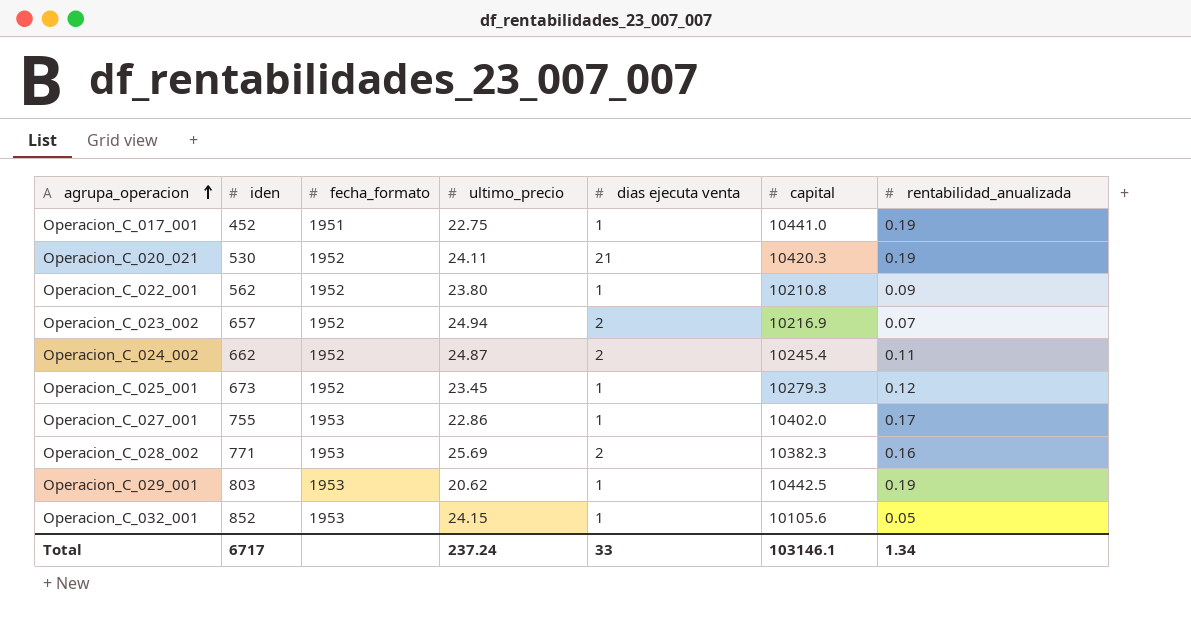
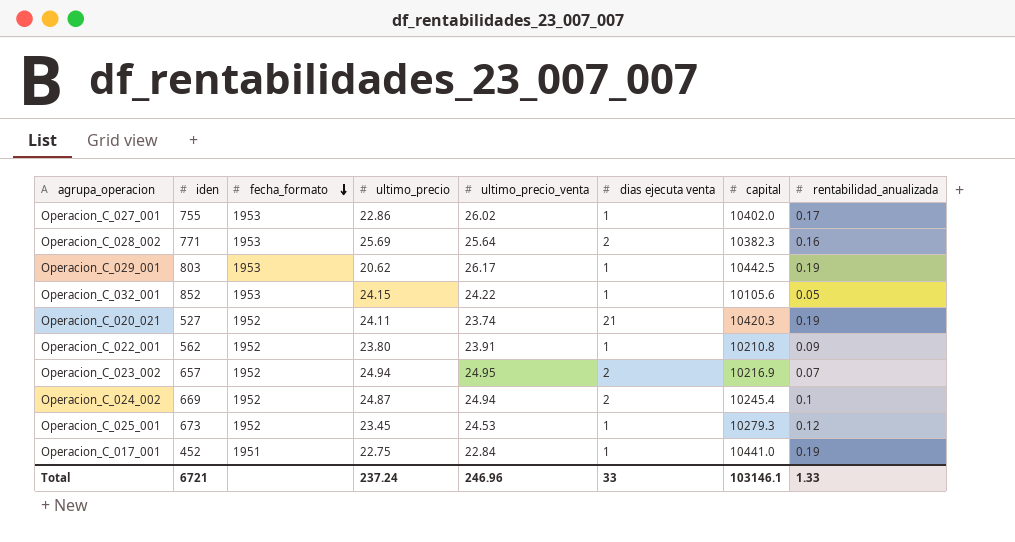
row order: agrupa_operacion ascending -> fecha_formato descending
column ultimo_precio_venta | position: none -> 5
Operacion_C_020_021 | iden: 530 -> 527
Operacion_C_024_002 | iden: 662 -> 669
Operacion_C_024_002 | rentabilidad_anualizada: 0.11 -> 0.1
Total | iden: 6717 -> 6721
Total | rentabilidad_anualizada: 1.34 -> 1.33

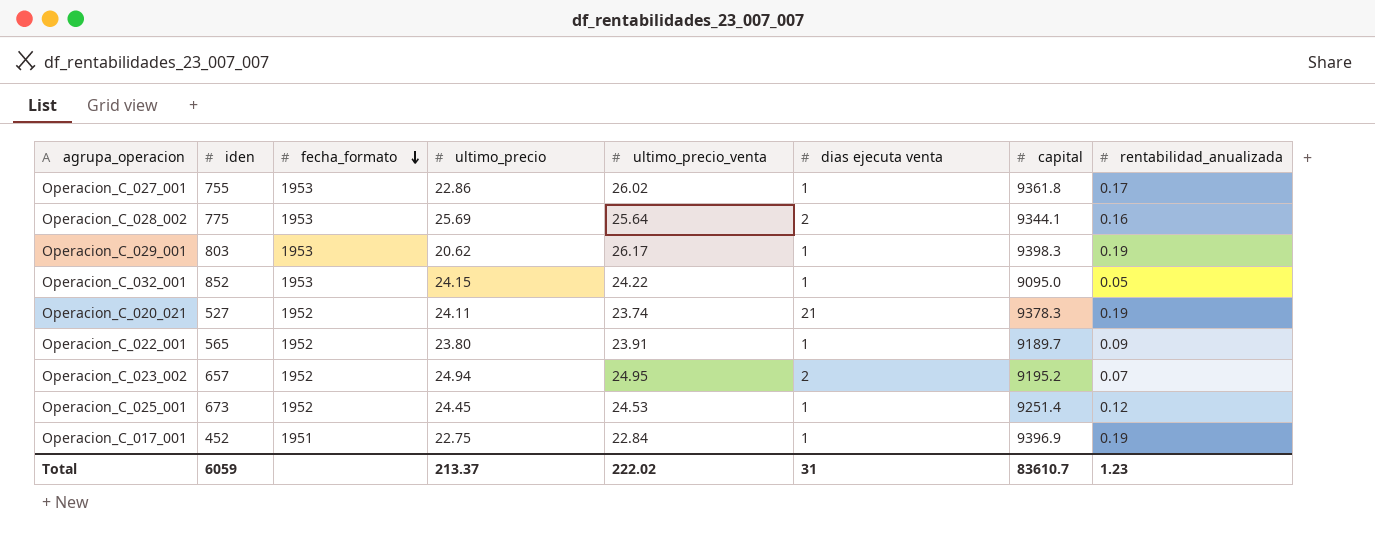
row Operacion_C_024_002: 669 | 1952 | 24.87 | 24.94 | 2 | 10245.4 | 0.1 -> none
Operacion_C_027_001 | capital: 10402.0 -> 9361.8
Operacion_C_028_002 | iden: 771 -> 775
Operacion_C_028_002 | capital: 10382.3 -> 9344.1
Operacion_C_029_001 | capital: 10442.5 -> 9398.3
Operacion_C_032_001 | capital: 10105.6 -> 9095.0
Operacion_C_020_021 | capital: 10420.3 -> 9378.3
Operacion_C_022_001 | iden: 562 -> 565
Operacion_C_022_001 | capital: 10210.8 -> 9189.7
Operacion_C_023_002 | capital: 10216.9 -> 9195.2
Operacion_C_025_001 | ultimo_precio: 23.45 -> 24.45
Operacion_C_025_001 | capital: 10279.3 -> 9251.4
Operacion_C_017_001 | capital: 10441.0 -> 9396.9
Total | iden: 6721 -> 6059
Total | ultimo_precio: 237.24 -> 213.37
Total | ultimo_precio_venta: 246.96 -> 222.02
Total | dias ejecuta venta: 33 -> 31
Total | capital: 103146.1 -> 83610.7
Total | rentabilidad_anualizada: 1.33 -> 1.23

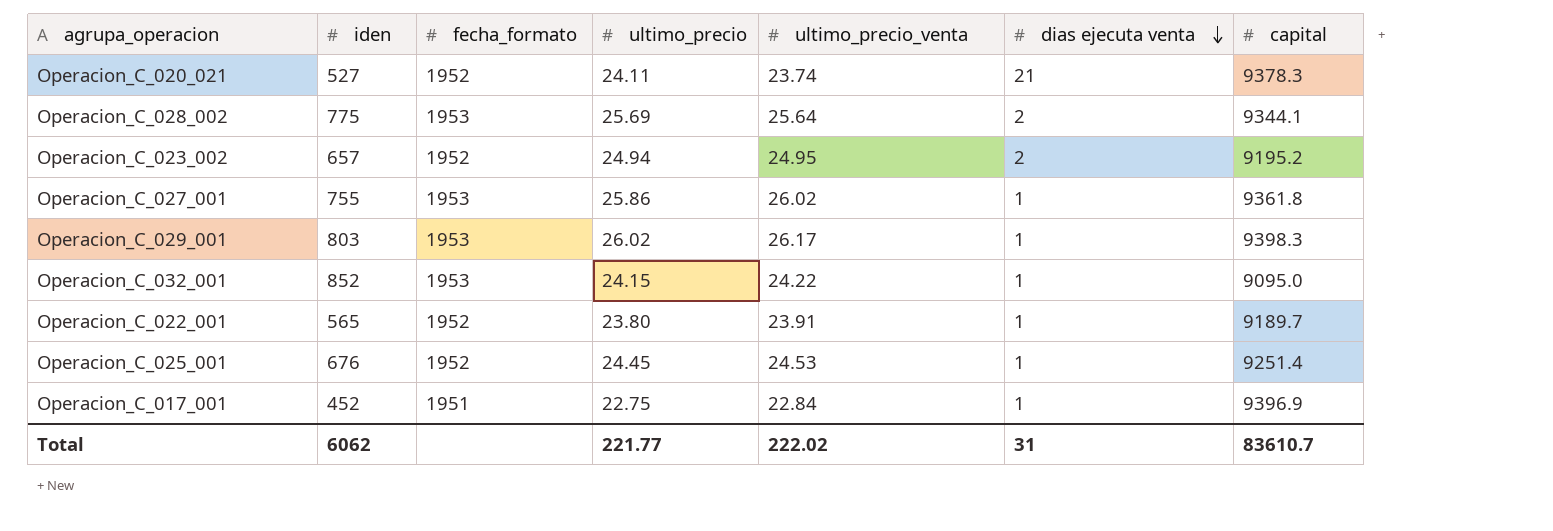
row order: fecha_formato descending -> dias ejecuta venta descending
column rentabilidad_anualizada | position: 8 -> none
Operacion_C_027_001 | ultimo_precio: 22.86 -> 25.86
Operacion_C_029_001 | ultimo_precio: 20.62 -> 26.02
Operacion_C_025_001 | iden: 673 -> 676
Total | iden: 6059 -> 6062
Total | ultimo_precio: 213.37 -> 221.77

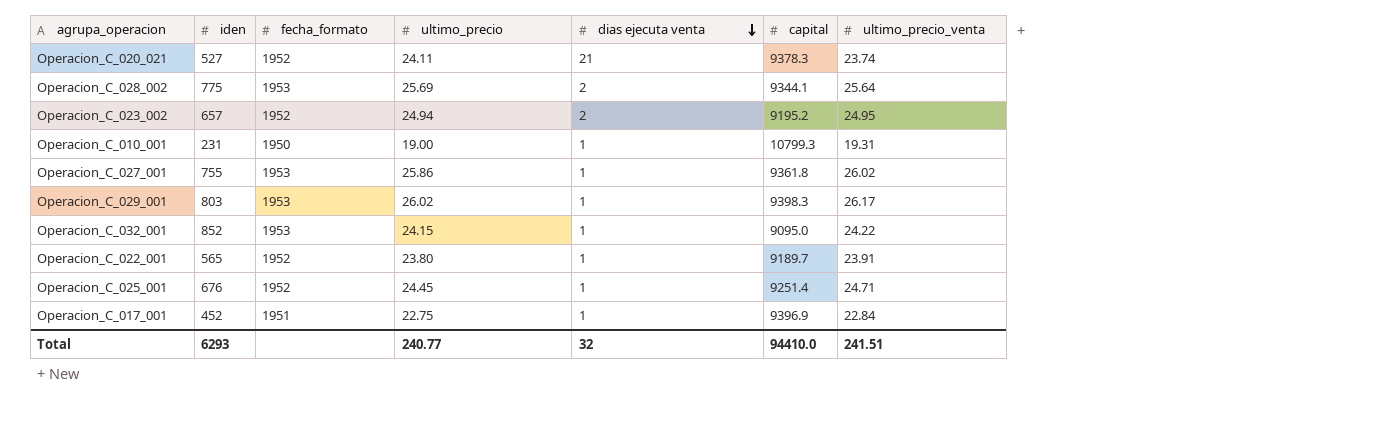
column ultimo_precio_venta | position: 5 -> 7
row Operacion_C_010_001: none -> 231 | 1950 | 19.00 | 1 | 10799.3 | 19.31
Operacion_C_025_001 | ultimo_precio_venta: 24.53 -> 24.71
Total | iden: 6062 -> 6293
Total | ultimo_precio: 221.77 -> 240.77
Total | dias ejecuta venta: 31 -> 32
Total | capital: 83610.7 -> 94410.0
Total | ultimo_precio_venta: 222.02 -> 241.51

